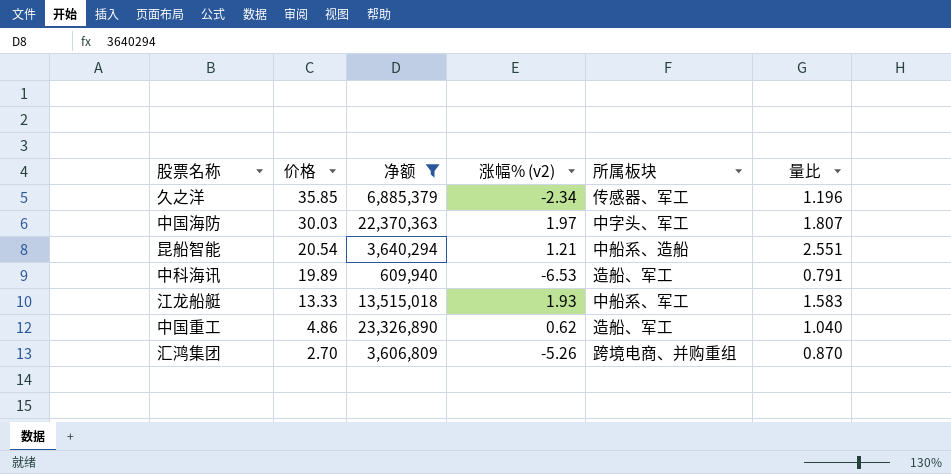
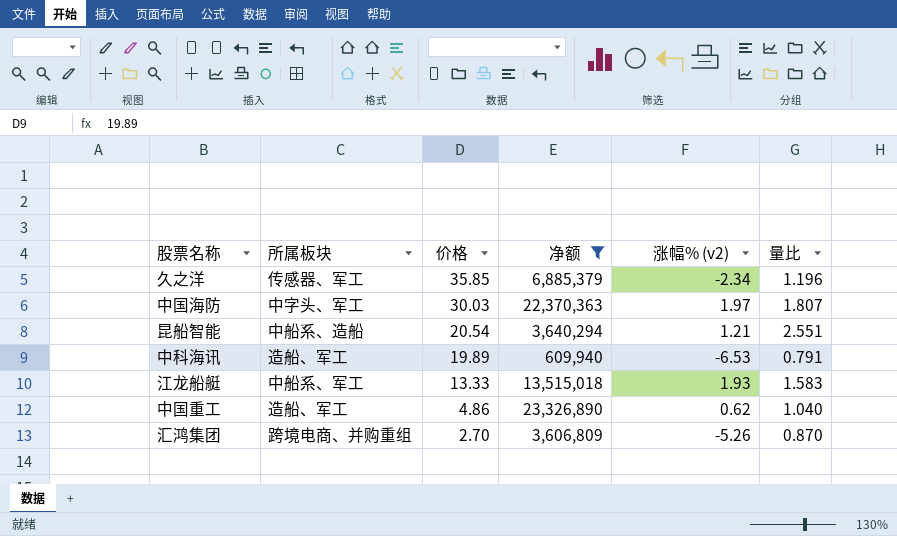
column 所属板块 | position: 5 -> 2

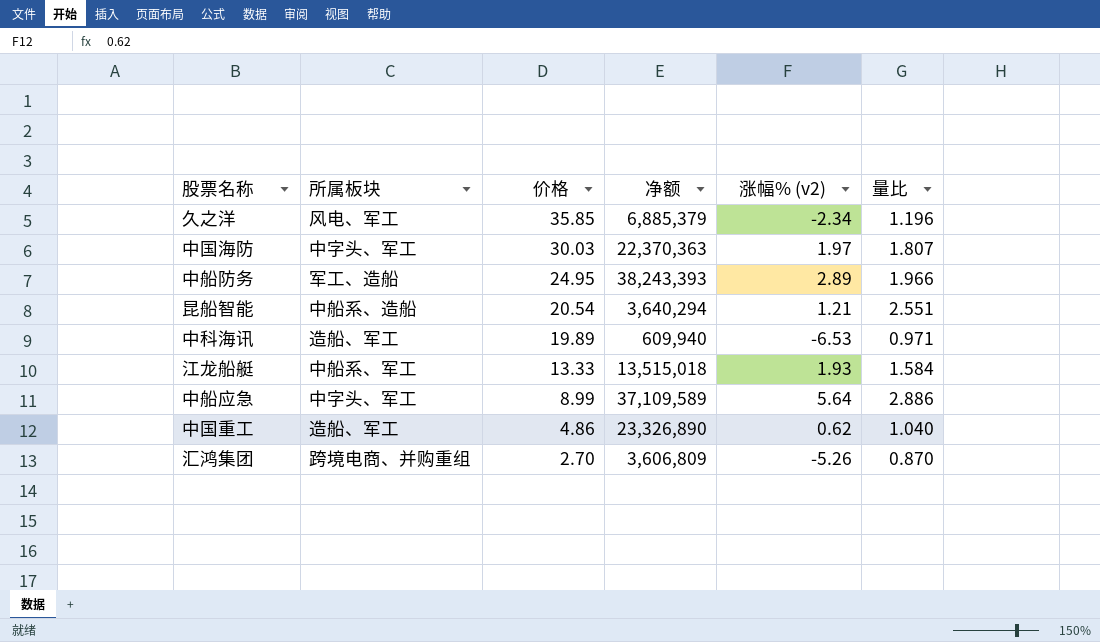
filter: 净额 <= 23,326,890 -> none
久之洋 | 所属板块: 传感器、军工 -> 风电、军工
中科海讯 | 量比: 0.791 -> 0.971
江龙船艇 | 量比: 1.583 -> 1.584

